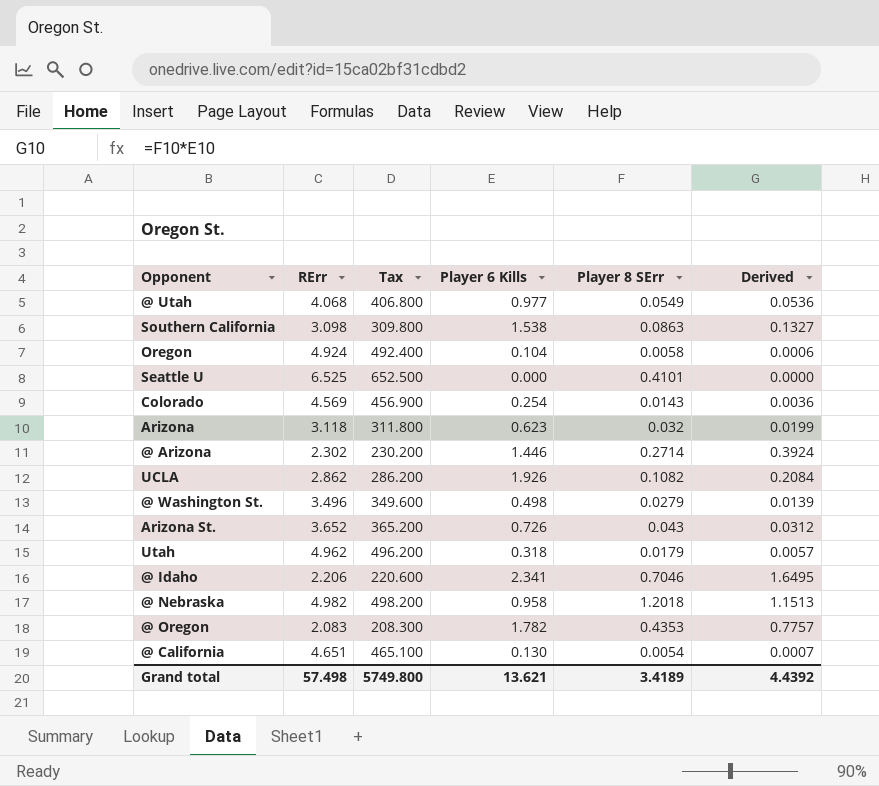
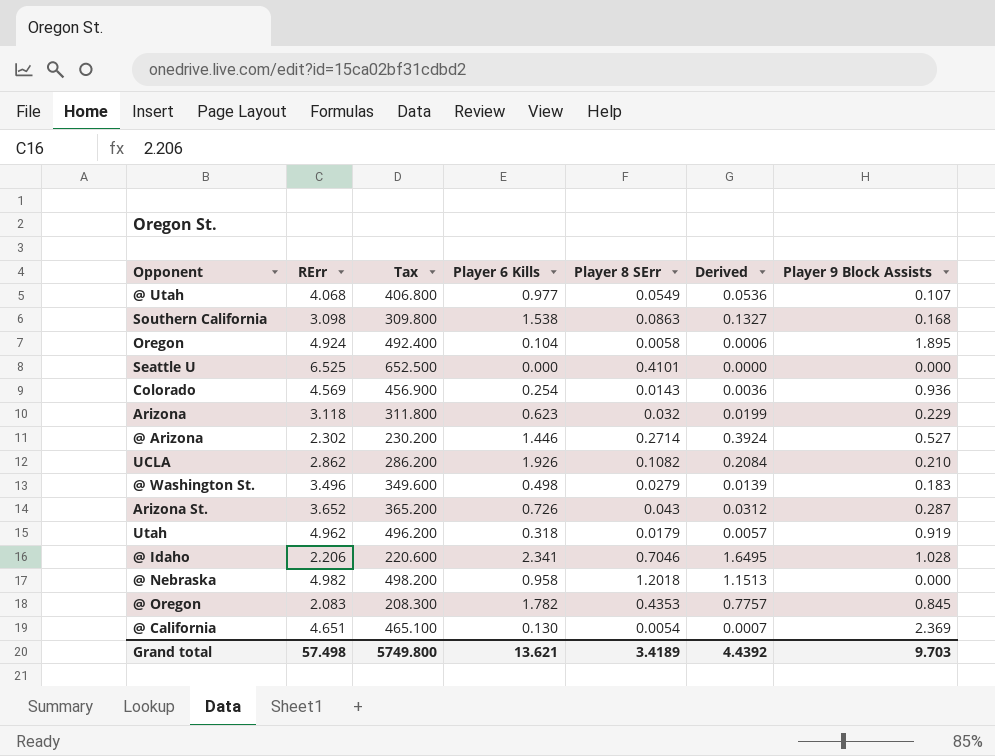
column Player 9 Block Assists | position: none -> 7

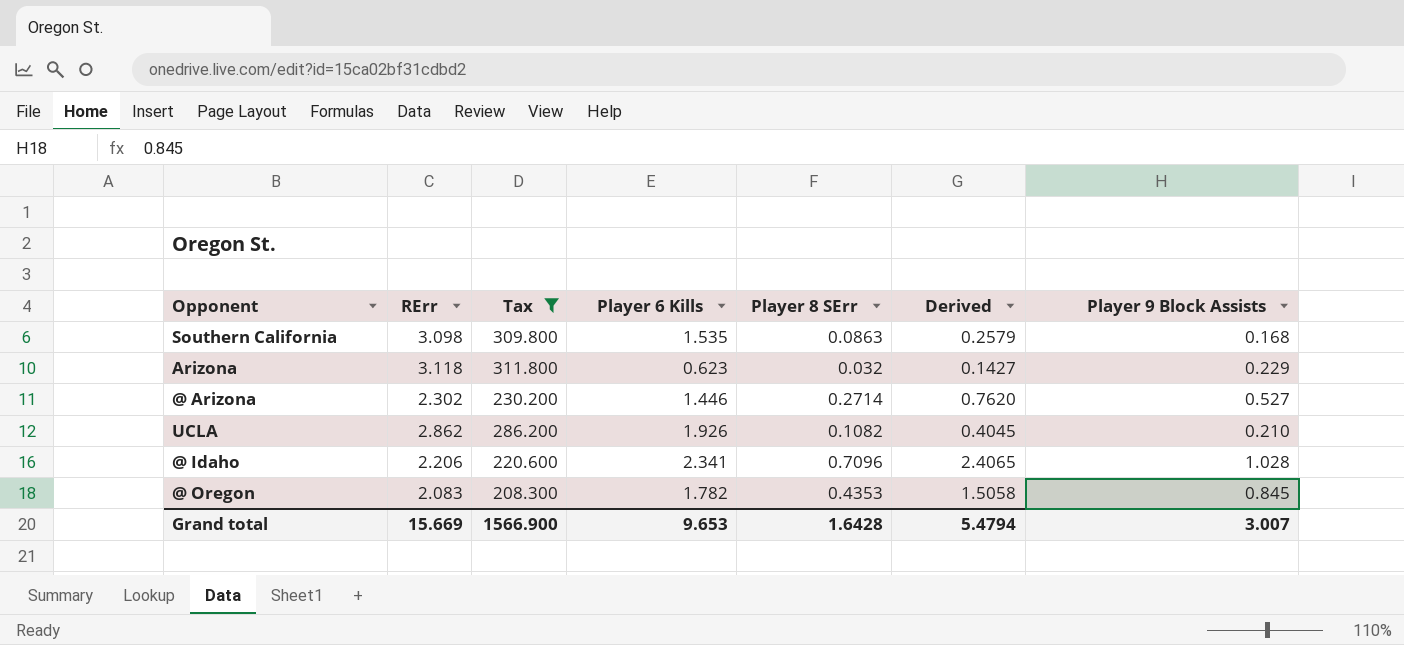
filter: none -> Tax <= 311.800
column Derived | formula: [Player 6 Kills] * [Player 8 SErr] -> [Player 6 Kills] * [Player 9 Block Assists]
Southern California | Player 6 Kills: 1.538 -> 1.535
@ Idaho | Player 8 SErr: 0.7046 -> 0.7096
Grand total | RErr: 57.498 -> 15.669
Grand total | Tax: 5749.800 -> 1566.900
Grand total | Player 6 Kills: 13.621 -> 9.653
Grand total | Player 8 SErr: 3.4189 -> 1.6428
Grand total | Derived: 4.4392 -> 5.4794
Grand total | Player 9 Block Assists: 9.703 -> 3.007

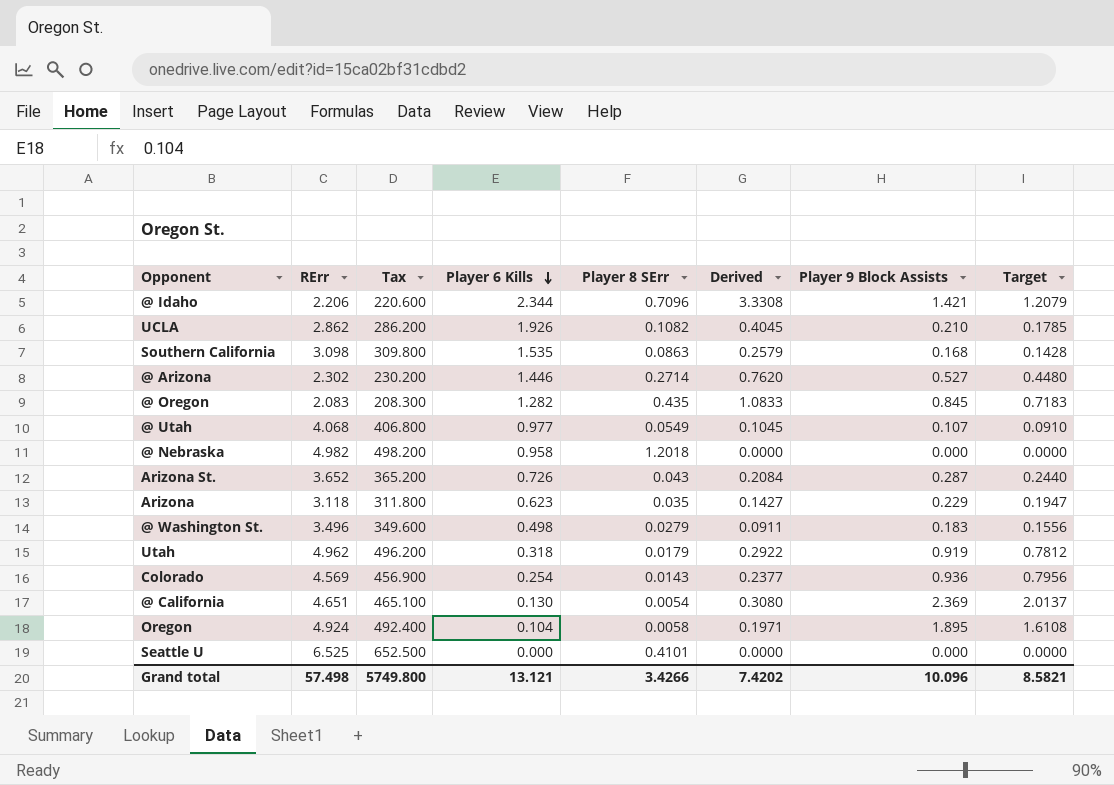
filter: Tax <= 311.800 -> none
row order: none -> Player 6 Kills descending
column Target | formula: none -> [Player 9 Block Assists] * 0.85
@ Idaho | Player 6 Kills: 2.341 -> 2.344
@ Idaho | Derived: 2.4065 -> 3.3308
@ Idaho | Player 9 Block Assists: 1.028 -> 1.421
@ Oregon | Player 6 Kills: 1.782 -> 1.282
@ Oregon | Player 8 SErr: 0.4353 -> 0.435
@ Oregon | Derived: 1.5058 -> 1.0833
Arizona | Player 8 SErr: 0.032 -> 0.035
Grand total | RErr: 15.669 -> 57.498
Grand total | Tax: 1566.900 -> 5749.800
Grand total | Player 6 Kills: 9.653 -> 13.121
Grand total | Player 8 SErr: 1.6428 -> 3.4266
Grand total | Derived: 5.4794 -> 7.4202
Grand total | Player 9 Block Assists: 3.007 -> 10.096

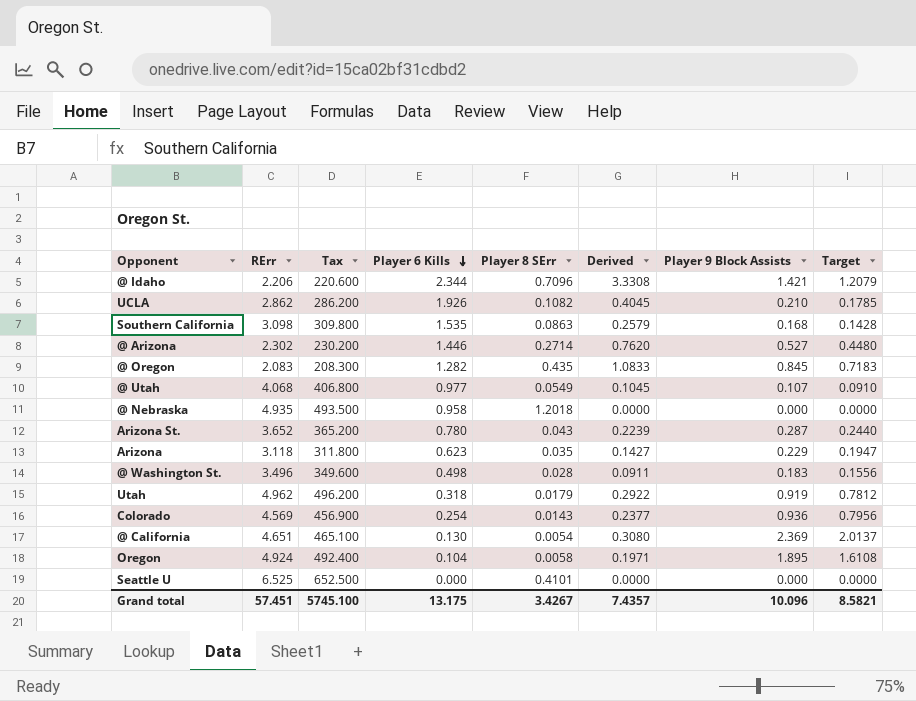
@ Nebraska | RErr: 4.982 -> 4.935
@ Nebraska | Tax: 498.200 -> 493.500
Arizona St. | Player 6 Kills: 0.726 -> 0.780
Arizona St. | Derived: 0.2084 -> 0.2239
@ Washington St. | Player 8 SErr: 0.0279 -> 0.028
Grand total | RErr: 57.498 -> 57.451
Grand total | Tax: 5749.800 -> 5745.100
Grand total | Player 6 Kills: 13.121 -> 13.175
Grand total | Player 8 SErr: 3.4266 -> 3.4267
Grand total | Derived: 7.4202 -> 7.4357

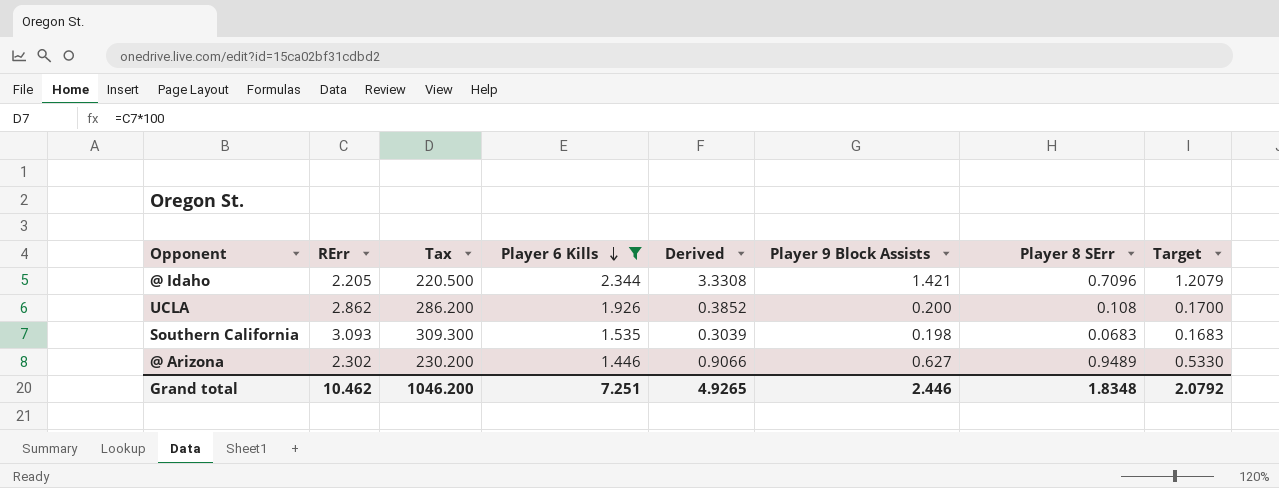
filter: none -> Player 6 Kills >= 1.446
column Player 8 SErr | position: 5 -> 7
@ Idaho | RErr: 2.206 -> 2.205
@ Idaho | Tax: 220.600 -> 220.500
UCLA | Derived: 0.4045 -> 0.3852
UCLA | Player 9 Block Assists: 0.210 -> 0.200
UCLA | Player 8 SErr: 0.1082 -> 0.108
UCLA | Target: 0.1785 -> 0.1700
Southern California | RErr: 3.098 -> 3.093
Southern California | Tax: 309.800 -> 309.300
Southern California | Derived: 0.2579 -> 0.3039
Southern California | Player 9 Block Assists: 0.168 -> 0.198
Southern California | Player 8 SErr: 0.0863 -> 0.0683
Southern California | Target: 0.1428 -> 0.1683
@ Arizona | Derived: 0.7620 -> 0.9066
@ Arizona | Player 9 Block Assists: 0.527 -> 0.627
@ Arizona | Player 8 SErr: 0.2714 -> 0.9489
@ Arizona | Target: 0.4480 -> 0.5330
Grand total | RErr: 57.451 -> 10.462
Grand total | Tax: 5745.100 -> 1046.200
Grand total | Player 6 Kills: 13.175 -> 7.251
Grand total | Derived: 7.4357 -> 4.9265
Grand total | Player 9 Block Assists: 10.096 -> 2.446
Grand total | Player 8 SErr: 3.4267 -> 1.8348
Grand total | Target: 8.5821 -> 2.0792

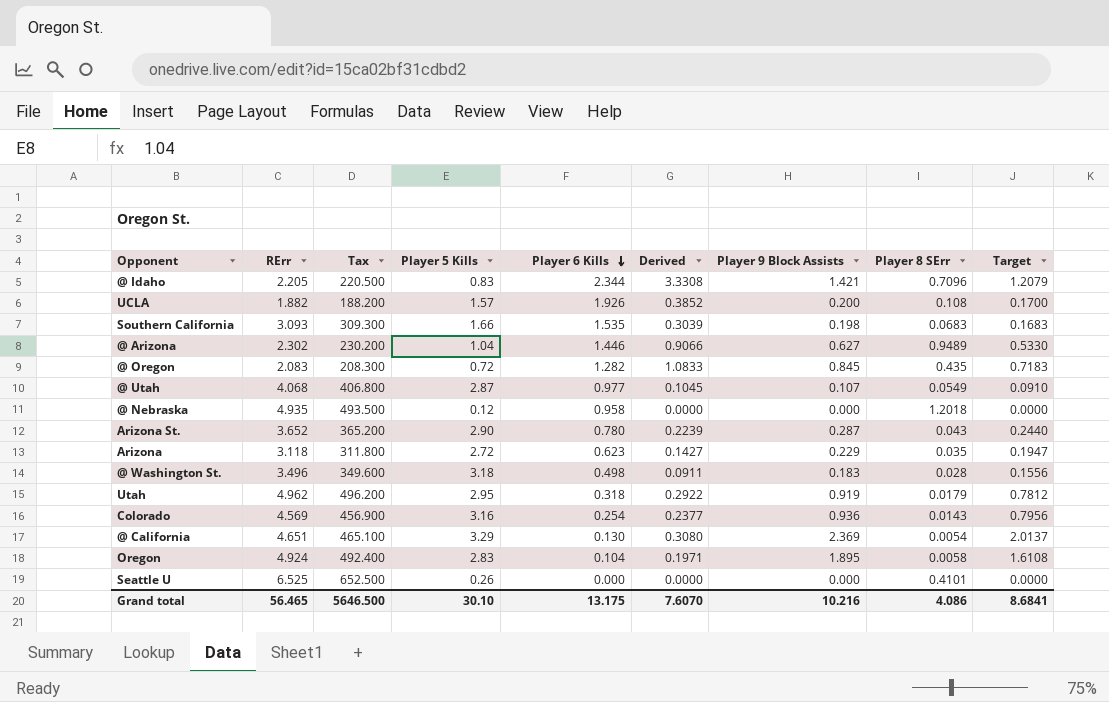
filter: Player 6 Kills >= 1.446 -> none
column Player 5 Kills | position: none -> 4
UCLA | RErr: 2.862 -> 1.882
UCLA | Tax: 286.200 -> 188.200
Grand total | RErr: 10.462 -> 56.465
Grand total | Tax: 1046.200 -> 5646.500
Grand total | Player 6 Kills: 7.251 -> 13.175
Grand total | Derived: 4.9265 -> 7.6070
Grand total | Player 9 Block Assists: 2.446 -> 10.216
Grand total | Player 8 SErr: 1.8348 -> 4.086
Grand total | Target: 2.0792 -> 8.6841

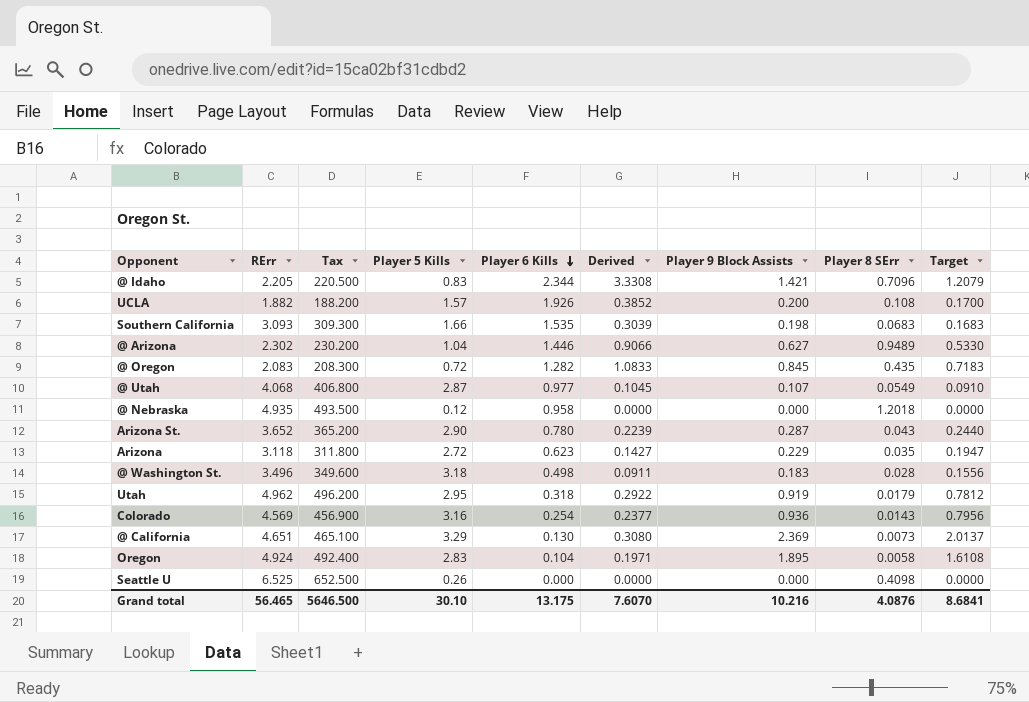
@ California | Player 8 SErr: 0.0054 -> 0.0073
Seattle U | Player 8 SErr: 0.4101 -> 0.4098
Grand total | Player 8 SErr: 4.086 -> 4.0876

